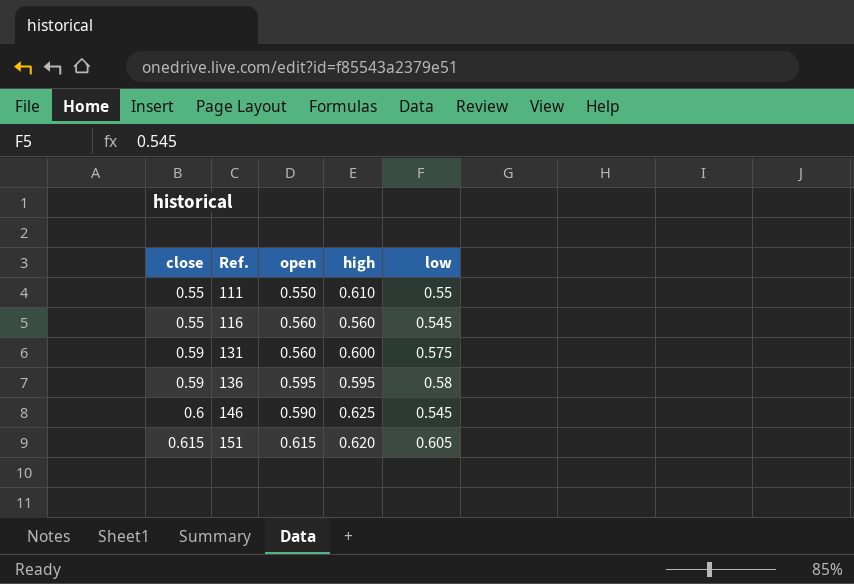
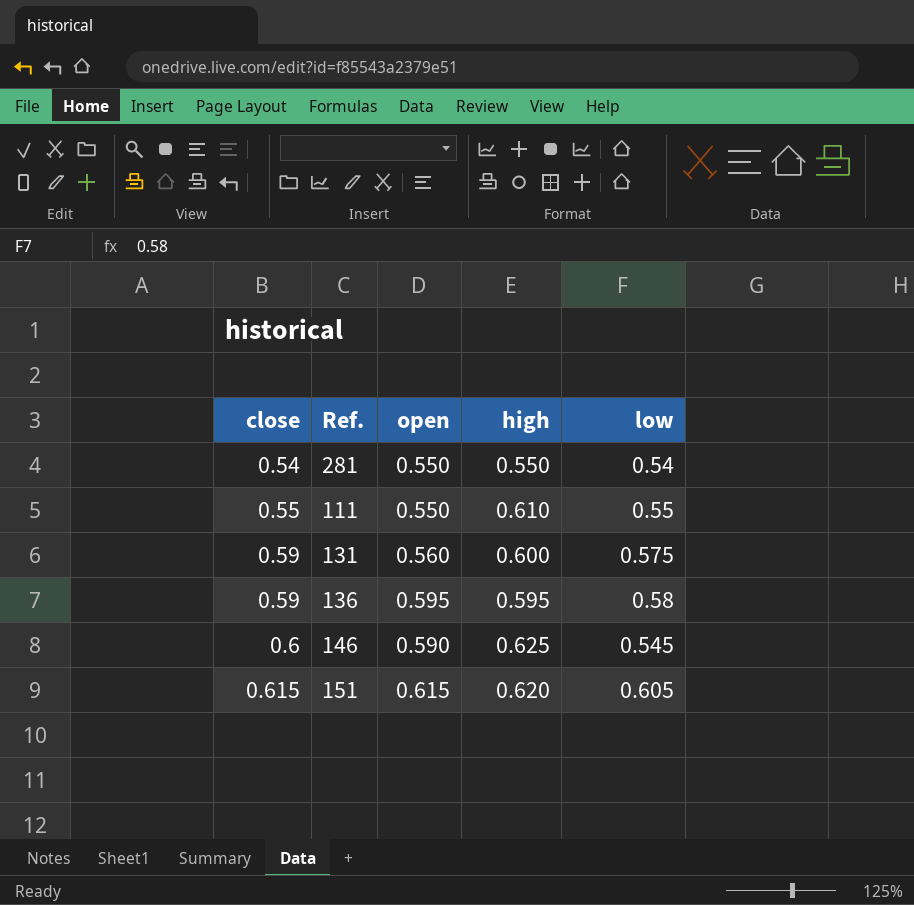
row 116: 0.55 | 0.560 | 0.560 | 0.545 -> none
row 281: none -> 0.54 | 0.550 | 0.550 | 0.54

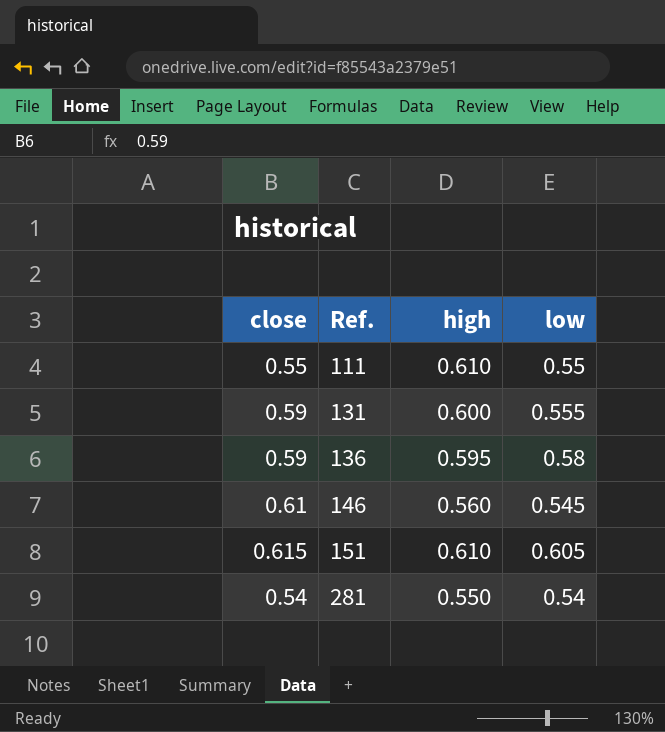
row order: close ascending -> Ref. ascending
column open | position: 3 -> none
131 | low: 0.575 -> 0.555
146 | close: 0.6 -> 0.61
146 | high: 0.625 -> 0.560
151 | high: 0.620 -> 0.610

